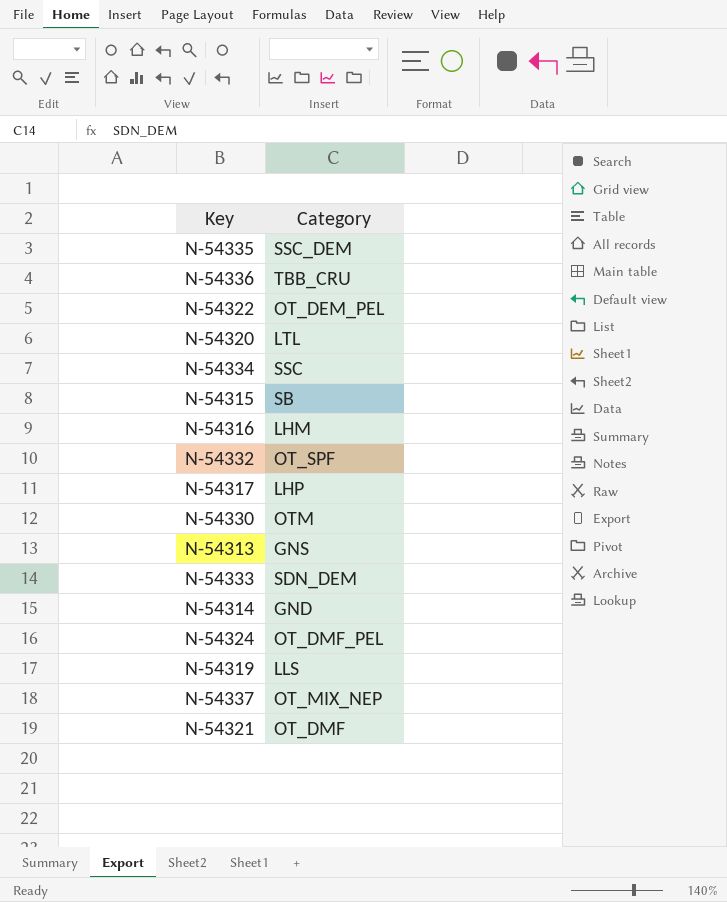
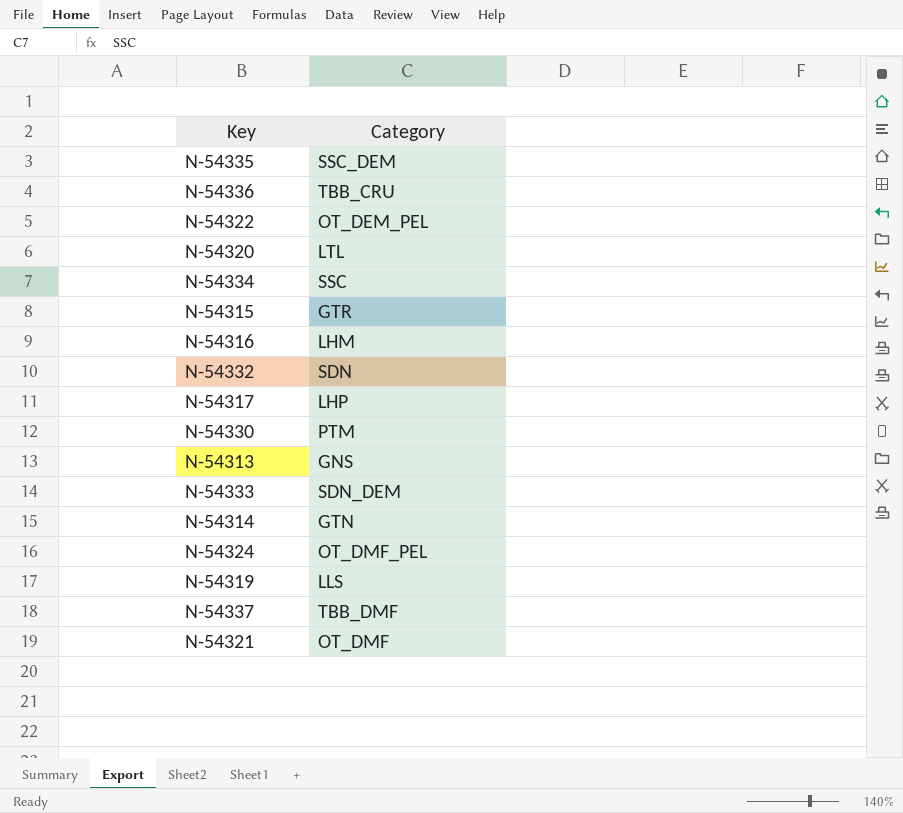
N-54315 | Category: SB -> GTR
N-54332 | Category: OT_SPF -> SDN
N-54330 | Category: OTM -> PTM
N-54314 | Category: GND -> GTN
N-54337 | Category: OT_MIX_NEP -> TBB_DMF

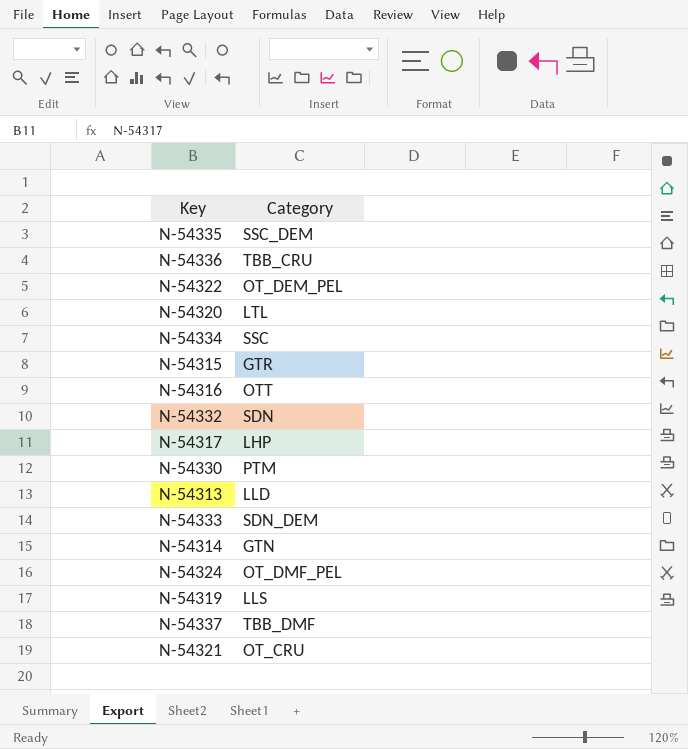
N-54316 | Category: LHM -> OTT
N-54313 | Category: GNS -> LLD
N-54321 | Category: OT_DMF -> OT_CRU

